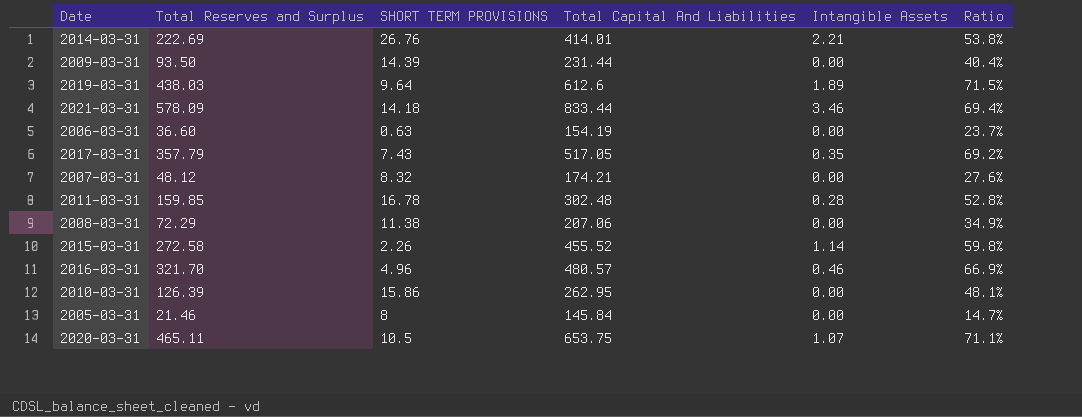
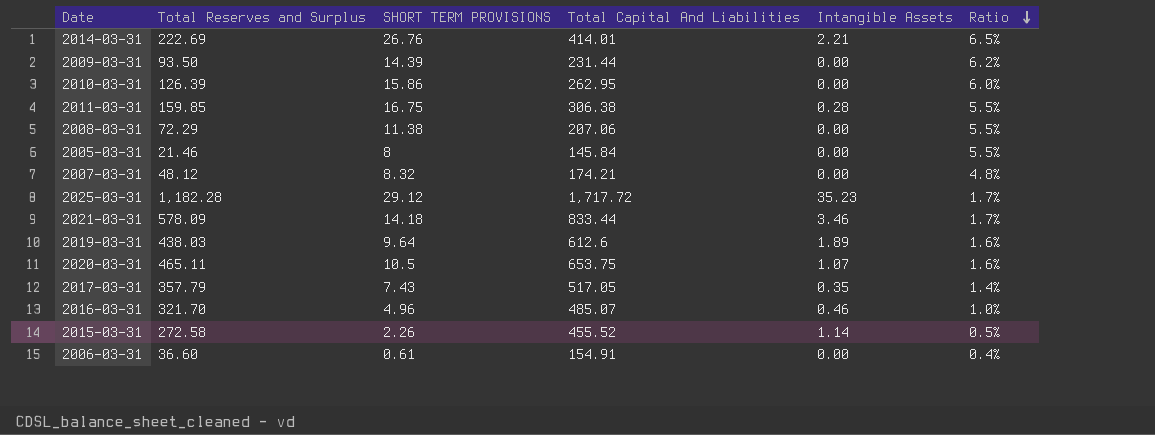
row order: none -> Ratio descending
column Ratio | formula: [Total Reserves and Surplus] / [Total Capital And Liabilities] -> [SHORT TERM PROVISIONS] / [Total Capital And Liabilities]
2011-03-31 | SHORT TERM PROVISIONS: 16.78 -> 16.75
2011-03-31 | Total Capital And Liabilities: 302.48 -> 306.38
row 2025-03-31: none -> 1,182.28 | 29.12 | 1,717.72 | 35.23 | 1.7%
2016-03-31 | Total Capital And Liabilities: 480.57 -> 485.07
2006-03-31 | SHORT TERM PROVISIONS: 0.63 -> 0.61
2006-03-31 | Total Capital And Liabilities: 154.19 -> 154.91

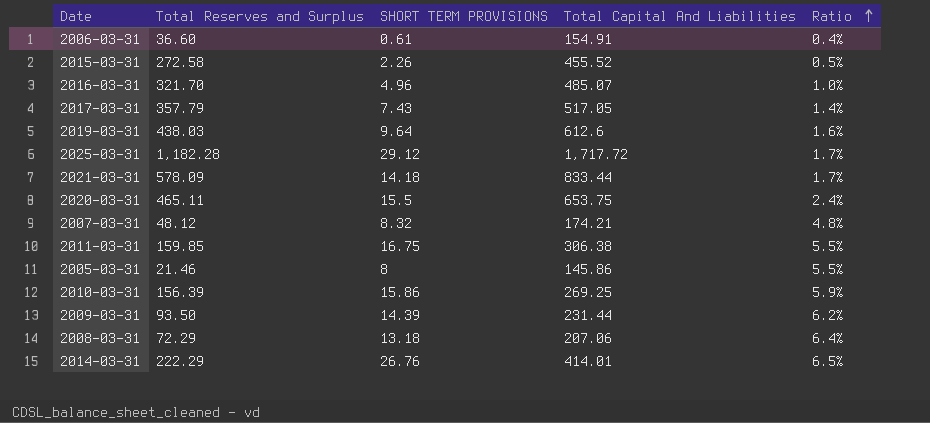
row order: Ratio descending -> Ratio ascending
column Intangible Assets | position: 5 -> none
2020-03-31 | SHORT TERM PROVISIONS: 10.5 -> 15.5
2020-03-31 | Ratio: 1.6% -> 2.4%
2005-03-31 | Total Capital And Liabilities: 145.84 -> 145.86
2010-03-31 | Total Reserves and Surplus: 126.39 -> 156.39
2010-03-31 | Total Capital And Liabilities: 262.95 -> 269.25
2010-03-31 | Ratio: 6.0% -> 5.9%
2008-03-31 | SHORT TERM PROVISIONS: 11.38 -> 13.18
2008-03-31 | Ratio: 5.5% -> 6.4%
2014-03-31 | Total Reserves and Surplus: 222.69 -> 222.29

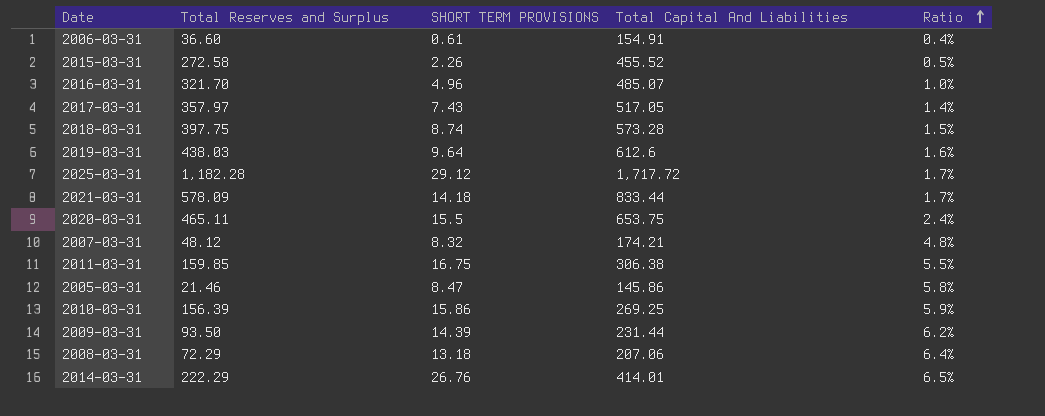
2017-03-31 | Total Reserves and Surplus: 357.79 -> 357.97
row 2018-03-31: none -> 397.75 | 8.74 | 573.28 | 1.5%
2005-03-31 | SHORT TERM PROVISIONS: 8 -> 8.47
2005-03-31 | Ratio: 5.5% -> 5.8%

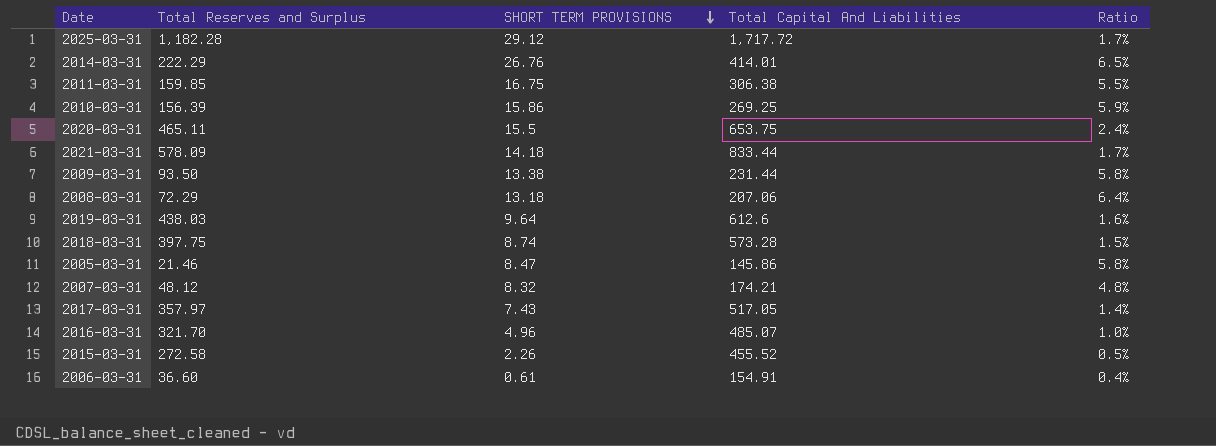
row order: Ratio ascending -> SHORT TERM PROVISIONS descending
2009-03-31 | SHORT TERM PROVISIONS: 14.39 -> 13.38
2009-03-31 | Ratio: 6.2% -> 5.8%

